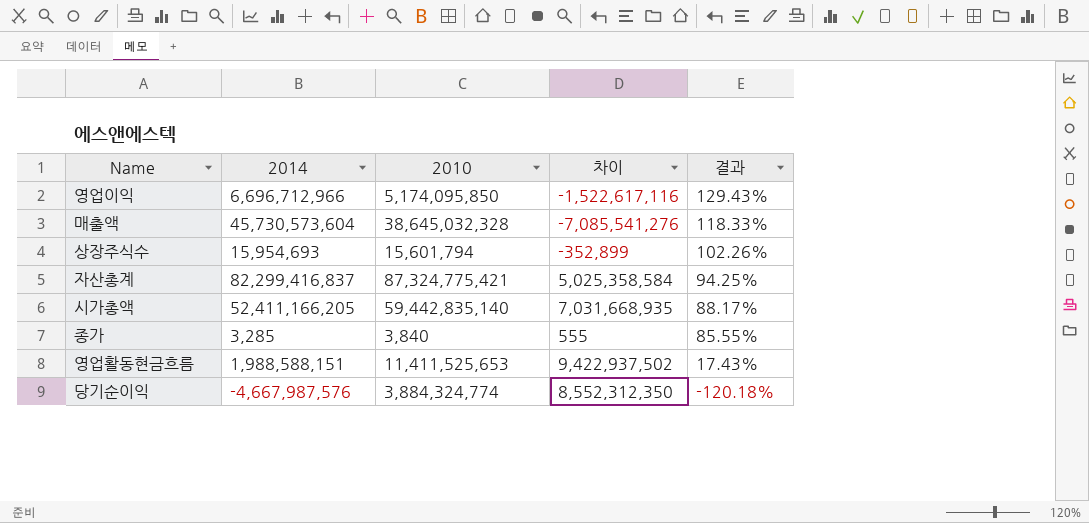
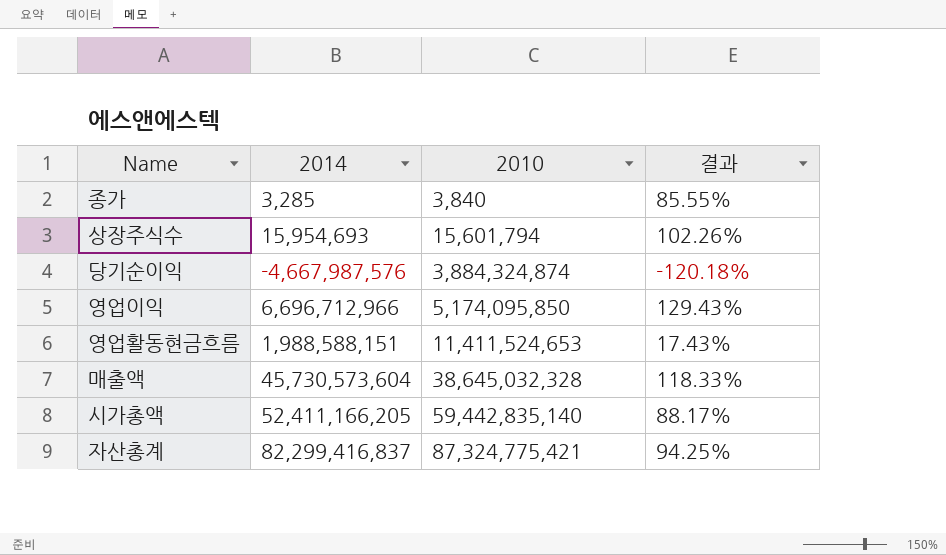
row order: 결과 descending -> 2010 ascending
column 차이 | formula: [2010] - [2014] -> none
당기순이익 | 2010: 3,884,324,774 -> 3,884,324,874
영업활동현금흐름 | 2010: 11,411,525,653 -> 11,411,524,653

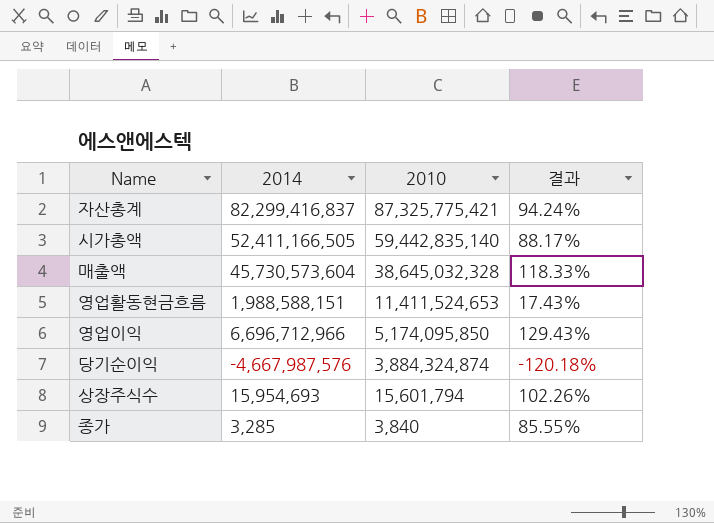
row order: 2010 ascending -> 2010 descending
자산총계 | 2010: 87,324,775,421 -> 87,325,775,421
자산총계 | 결과: 94.25% -> 94.24%
시가총액 | 2014: 52,411,166,205 -> 52,411,166,505

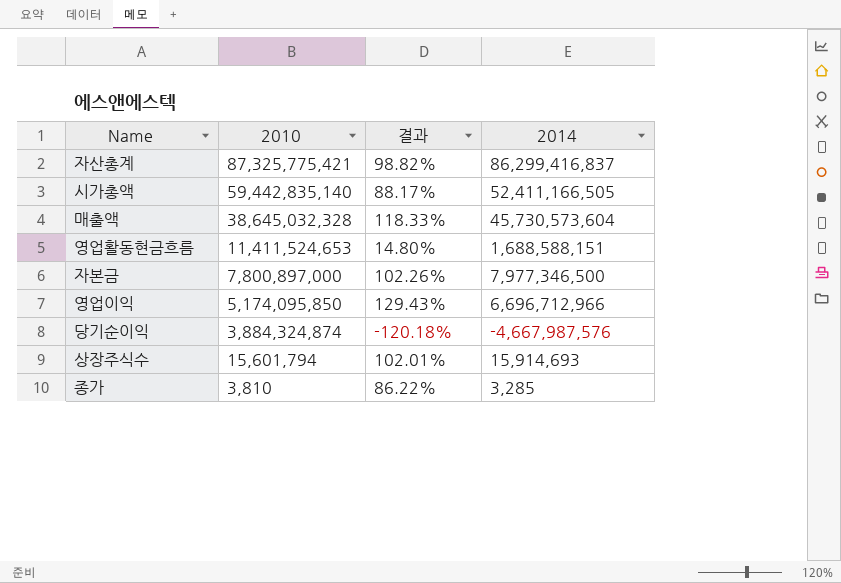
column 2014 | position: 2 -> 4
자산총계 | 결과: 94.24% -> 98.82%
자산총계 | 2014: 82,299,416,837 -> 86,299,416,837
영업활동현금흐름 | 결과: 17.43% -> 14.80%
영업활동현금흐름 | 2014: 1,988,588,151 -> 1,688,588,151
row 자본금: none -> 7,800,897,000 | 102.26% | 7,977,346,500
상장주식수 | 결과: 102.26% -> 102.01%
상장주식수 | 2014: 15,954,693 -> 15,914,693
종가 | 2010: 3,840 -> 3,810
종가 | 결과: 85.55% -> 86.22%

